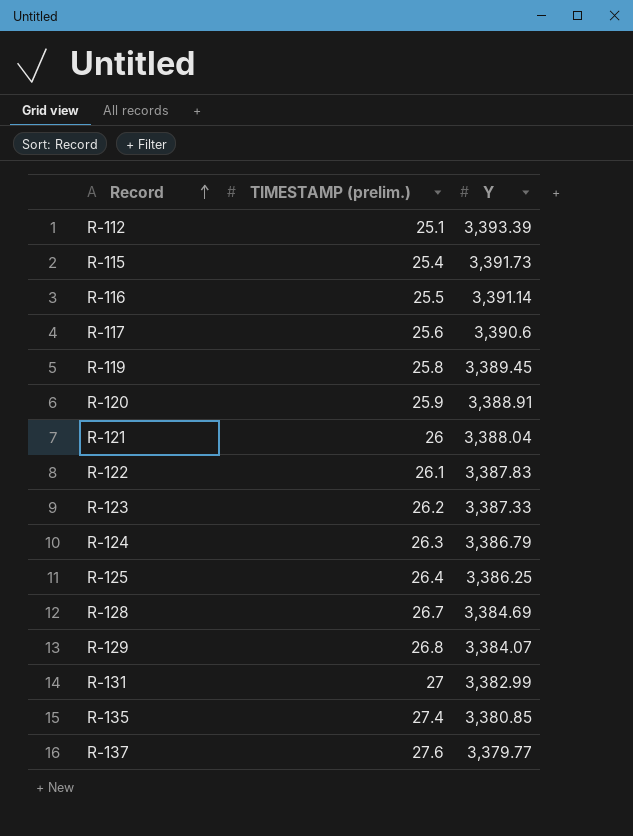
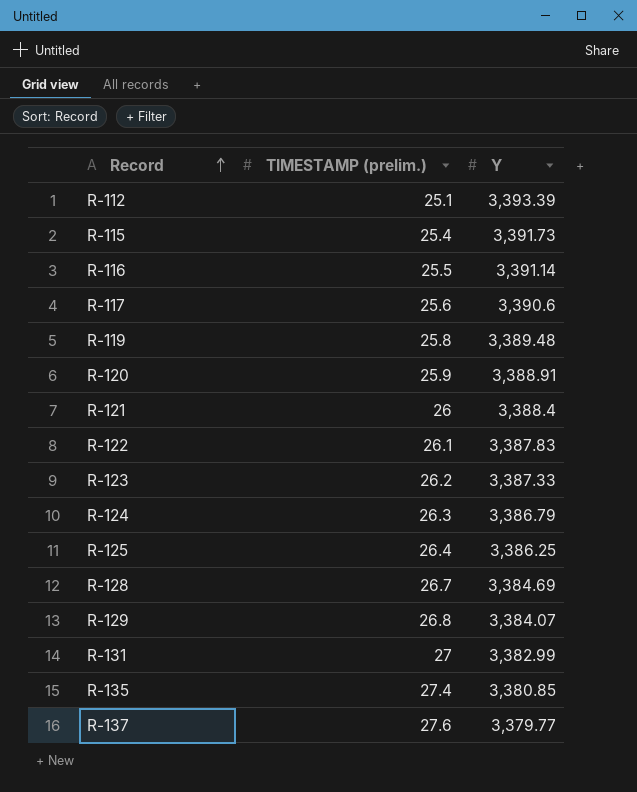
R-119 | Y: 3,389.45 -> 3,389.48
R-121 | Y: 3,388.04 -> 3,388.4

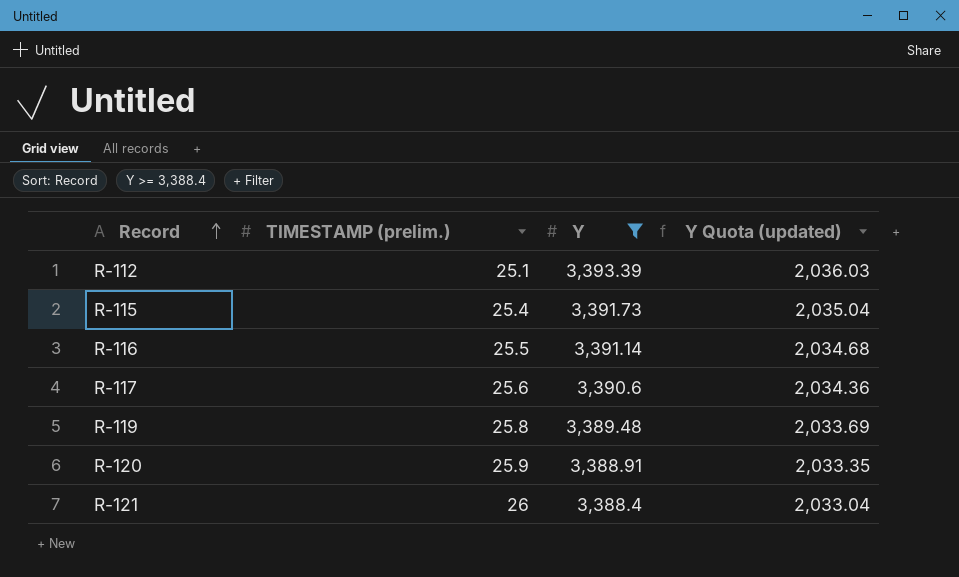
filter: none -> Y >= 3,388.4
column Y Quota (updated) | formula: none -> [Y] * 0.6

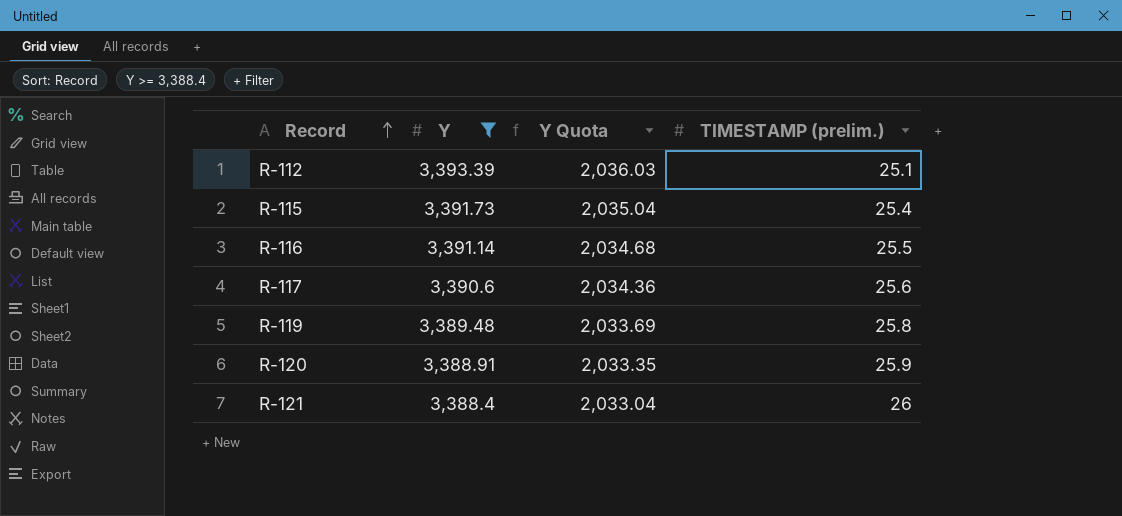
column name: Y Quota (updated) -> Y Quota
column TIMESTAMP (prelim.) | position: 2 -> 4

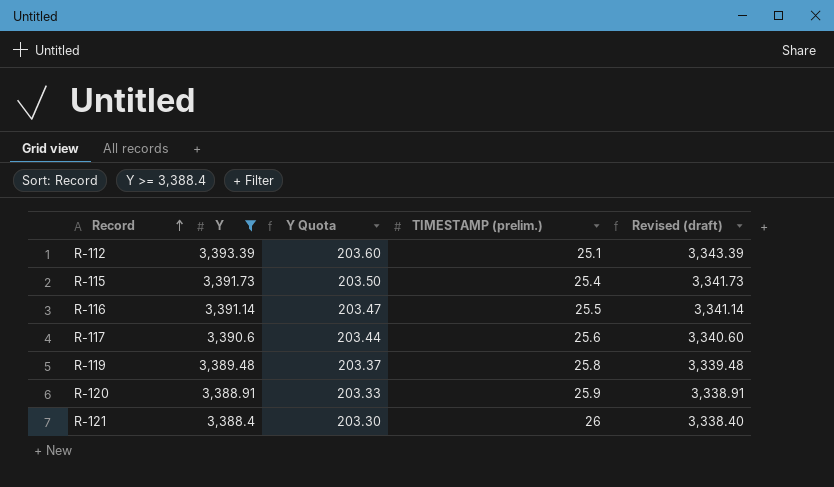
column Y Quota | formula: [Y] * 0.6 -> [Y] * 0.06
column Revised (draft) | formula: none -> [Y] - 50

